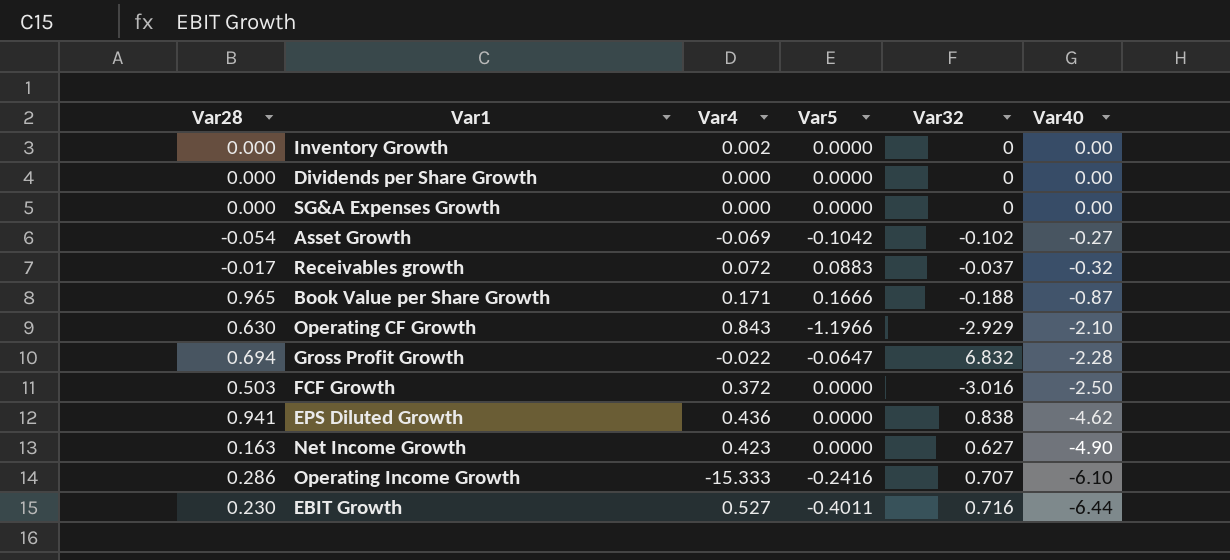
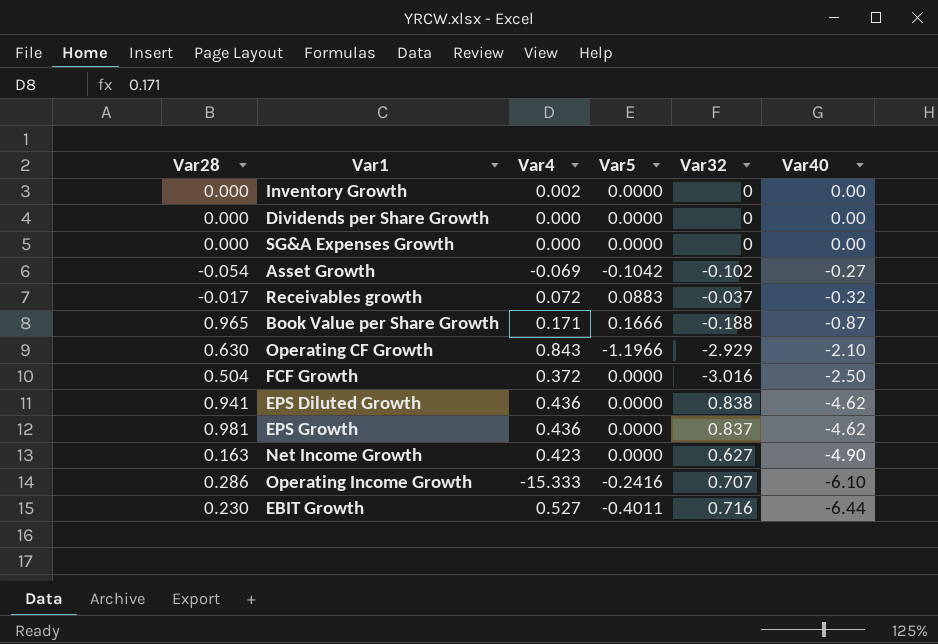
row Gross Profit Growth: 0.694 | -0.022 | -0.0647 | 6.832 | -2.28 -> none
FCF Growth | Var28: 0.503 -> 0.504
row EPS Growth: none -> 0.981 | 0.436 | 0.0000 | 0.837 | -4.62

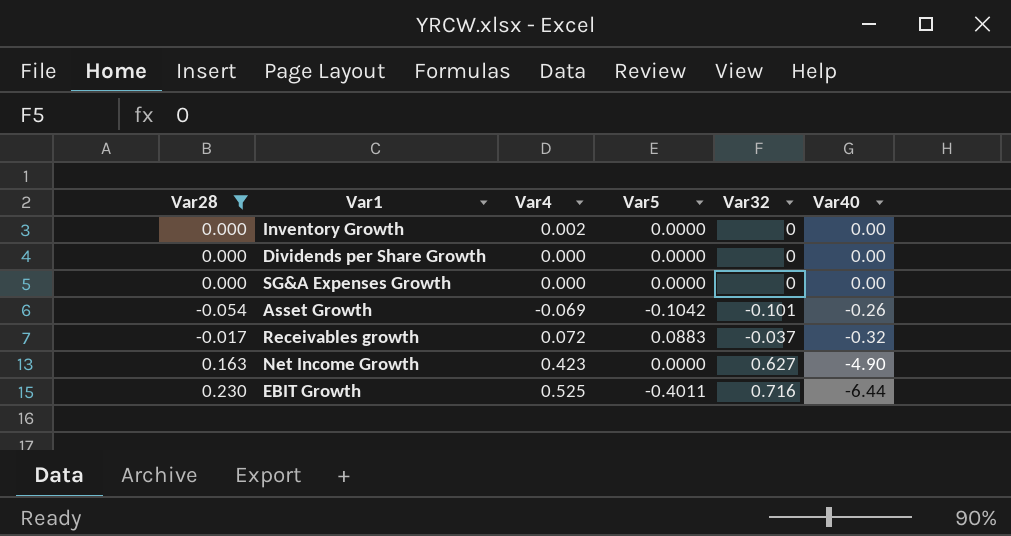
filter: none -> Var28 <= 0.230
Asset Growth | Var32: -0.102 -> -0.101
Asset Growth | Var40: -0.27 -> -0.26
EBIT Growth | Var4: 0.527 -> 0.525

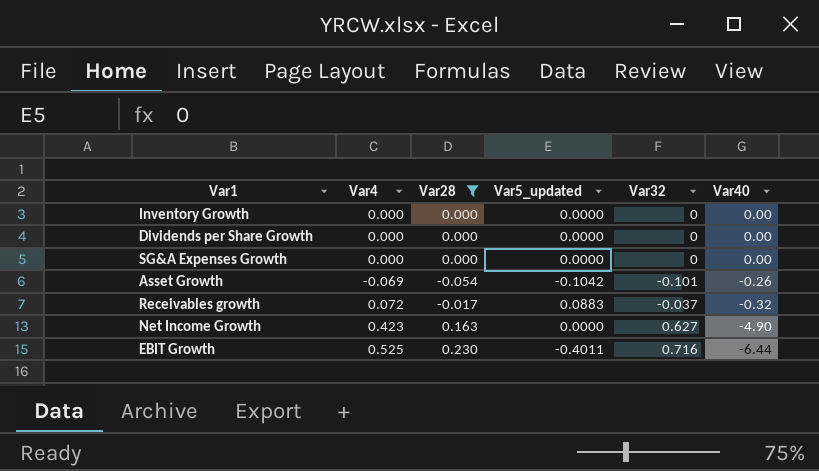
column Var28 | position: 1 -> 3
column name: Var5 -> Var5_updated
Inventory Growth | Var4: 0.002 -> 0.000

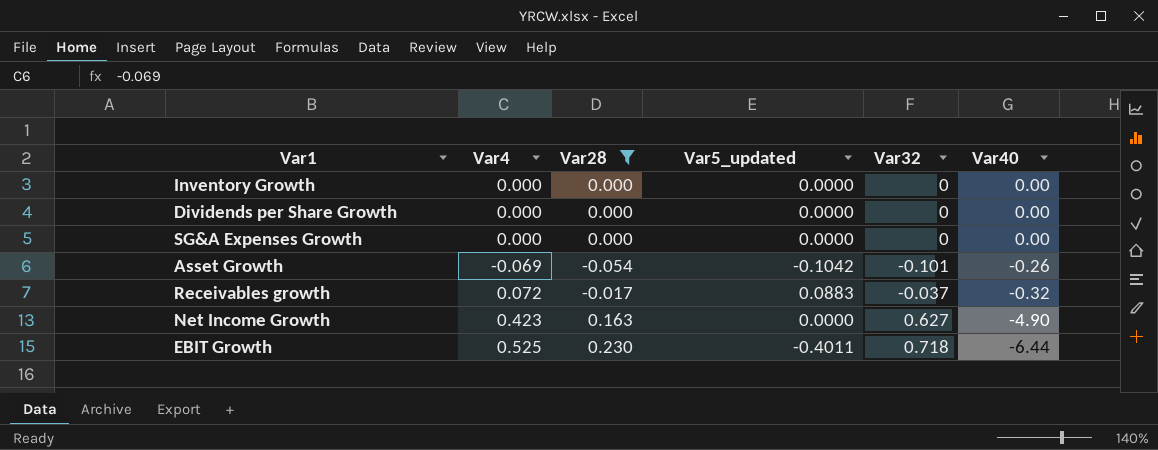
EBIT Growth | Var32: 0.716 -> 0.718

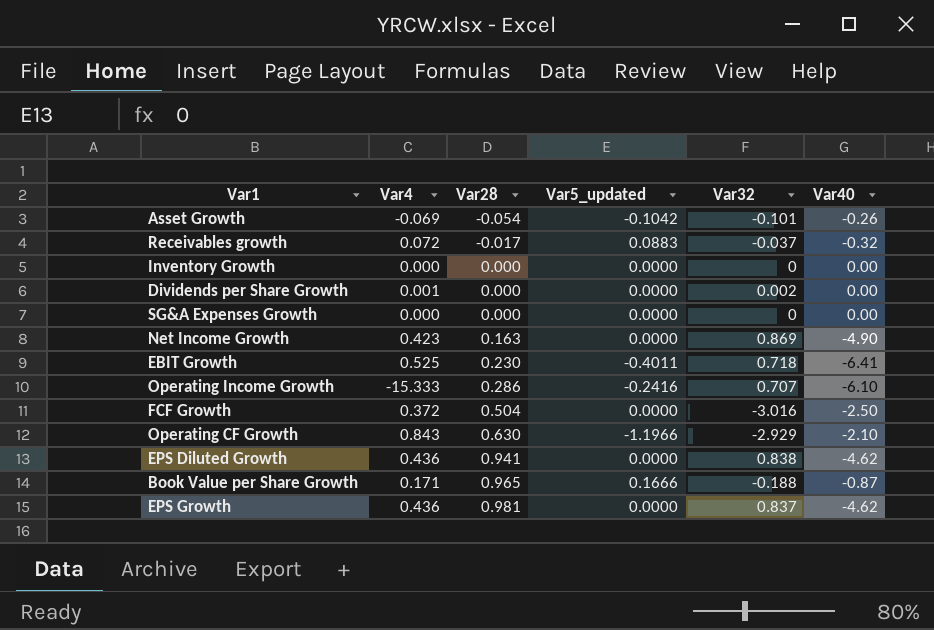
filter: Var28 <= 0.230 -> none
row order: Var40 descending -> Var28 ascending
Dividends per Share Growth | Var4: 0.000 -> 0.001
Dividends per Share Growth | Var32: 0 -> 0.002
Net Income Growth | Var32: 0.627 -> 0.869
EBIT Growth | Var40: -6.44 -> -6.41

